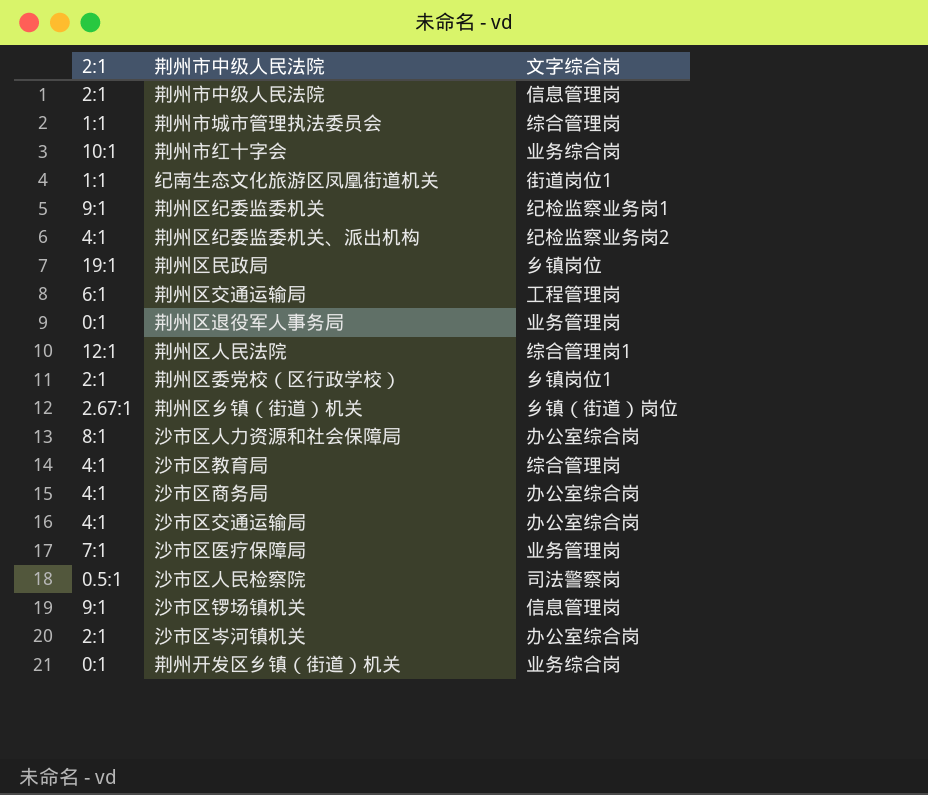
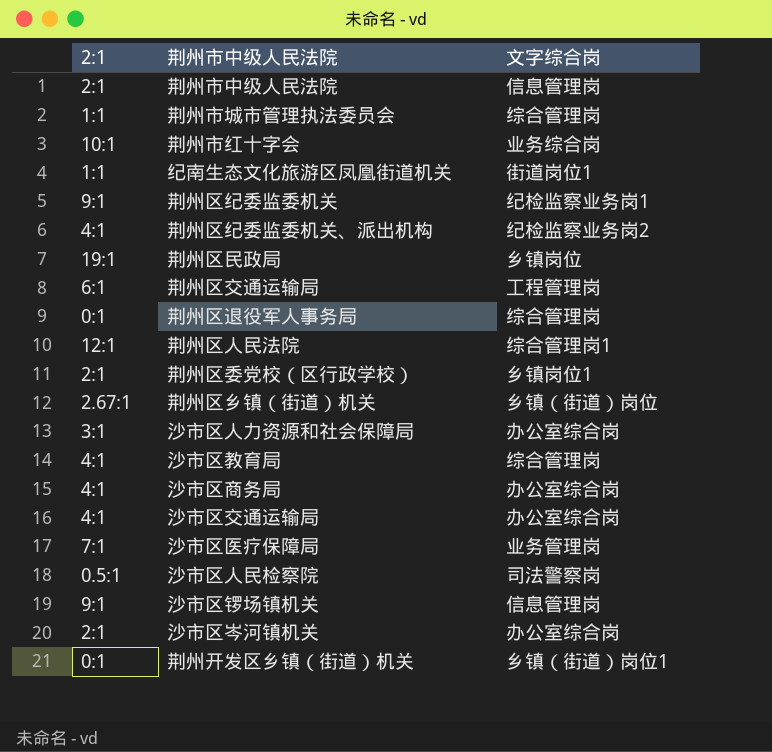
荆州区退役军人事务局 | 文字综合岗: 业务管理岗 -> 综合管理岗
沙市区人力资源和社会保障局 | 2:1: 8:1 -> 3:1
荆州开发区乡镇（街道）机关 | 文字综合岗: 业务综合岗 -> 乡镇（街道）岗位1

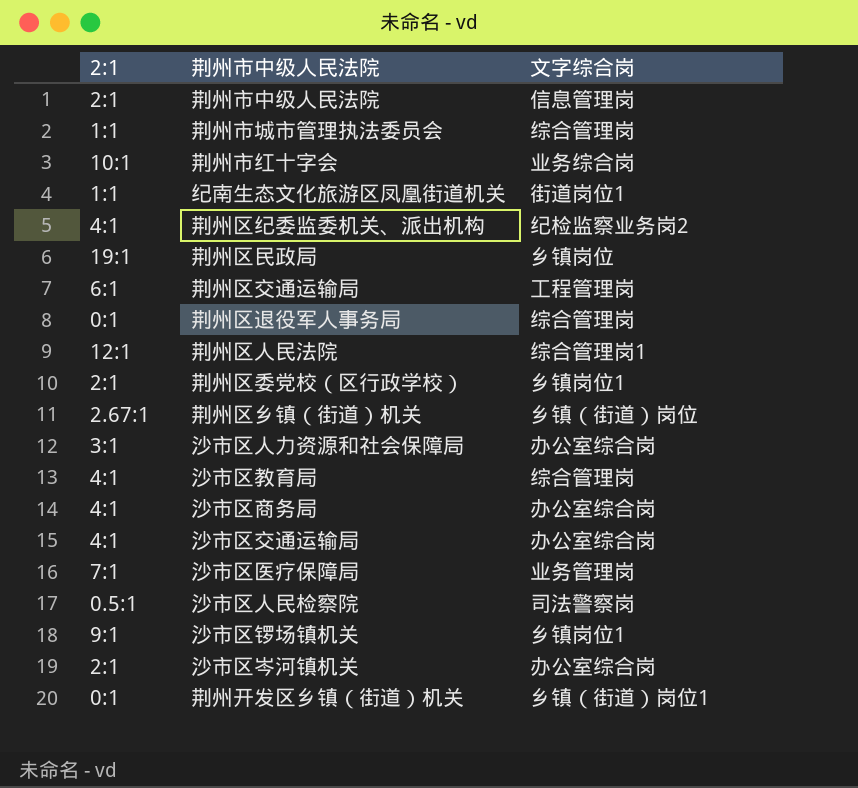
row 荆州区纪委监委机关: 9:1 | 纪检监察业务岗1 -> none
沙市区锣场镇机关 | 文字综合岗: 信息管理岗 -> 乡镇岗位1

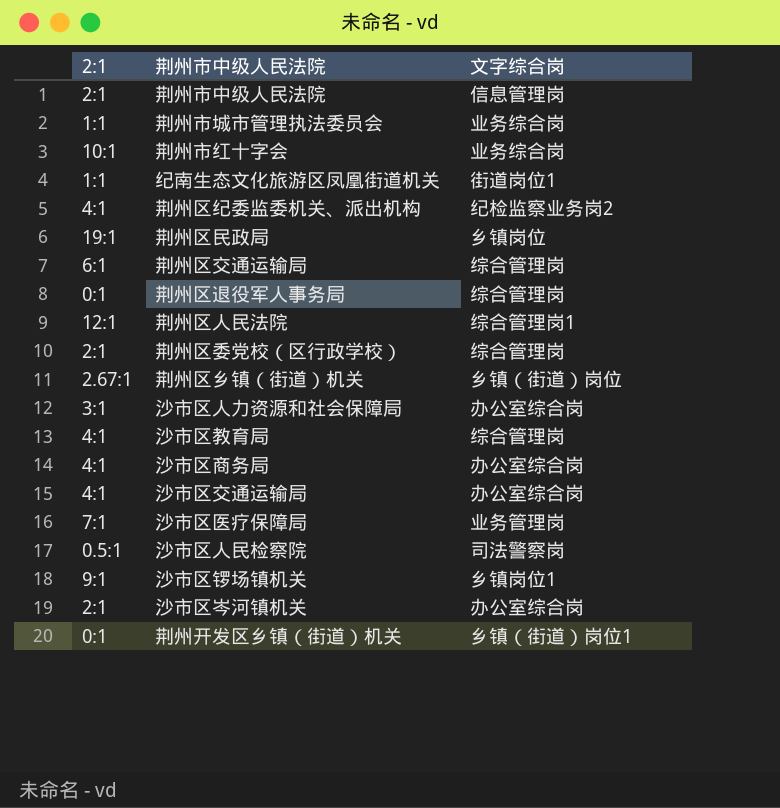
荆州市城市管理执法委员会 | 文字综合岗: 综合管理岗 -> 业务综合岗
荆州区交通运输局 | 文字综合岗: 工程管理岗 -> 综合管理岗
荆州区委党校（区行政学校） | 文字综合岗: 乡镇岗位1 -> 综合管理岗

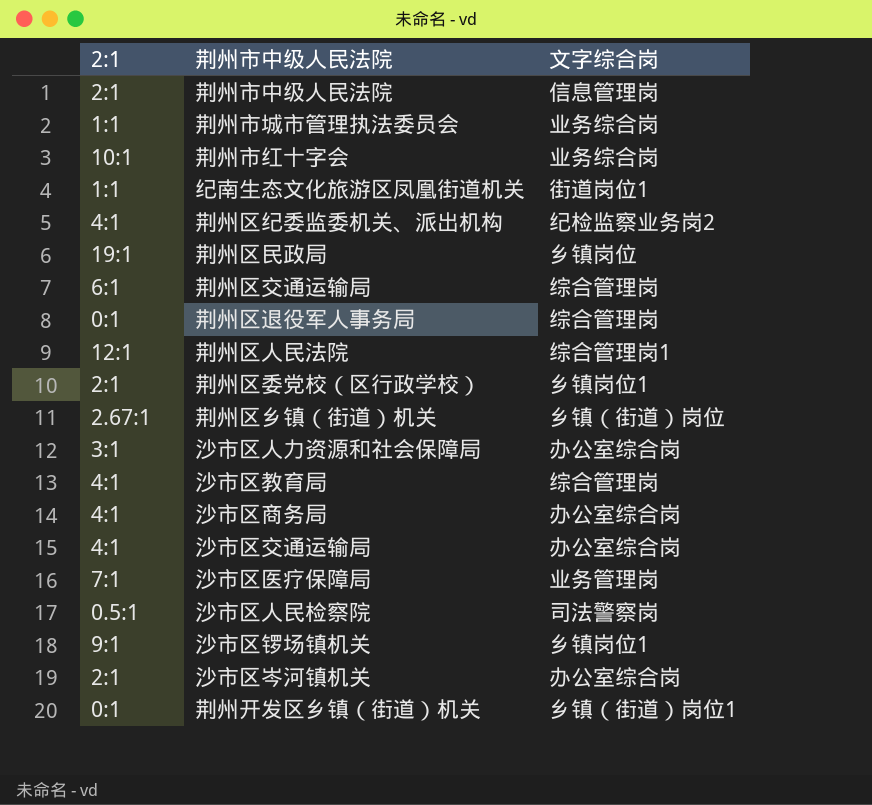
荆州区委党校（区行政学校） | 文字综合岗: 综合管理岗 -> 乡镇岗位1

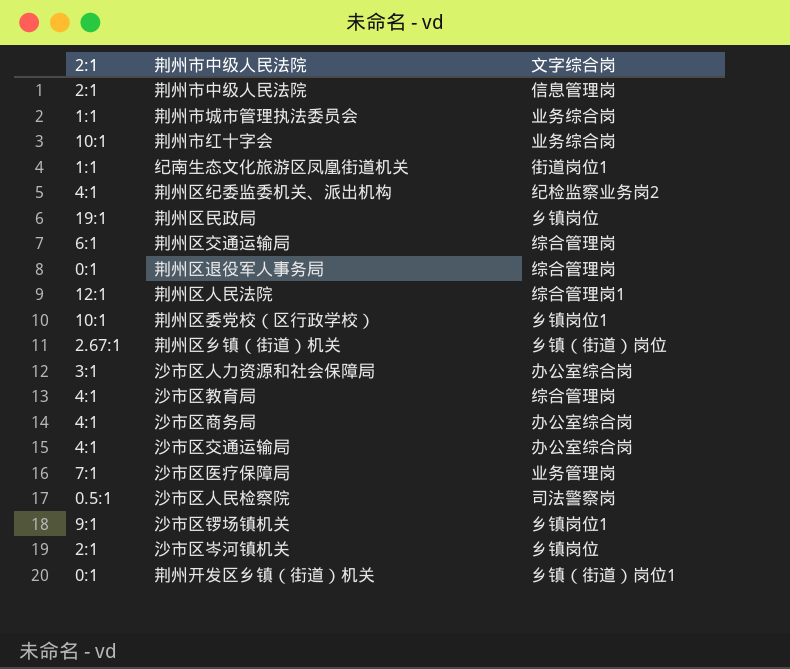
荆州区委党校（区行政学校） | 2:1: 2:1 -> 10:1
沙市区岑河镇机关 | 文字综合岗: 办公室综合岗 -> 乡镇岗位

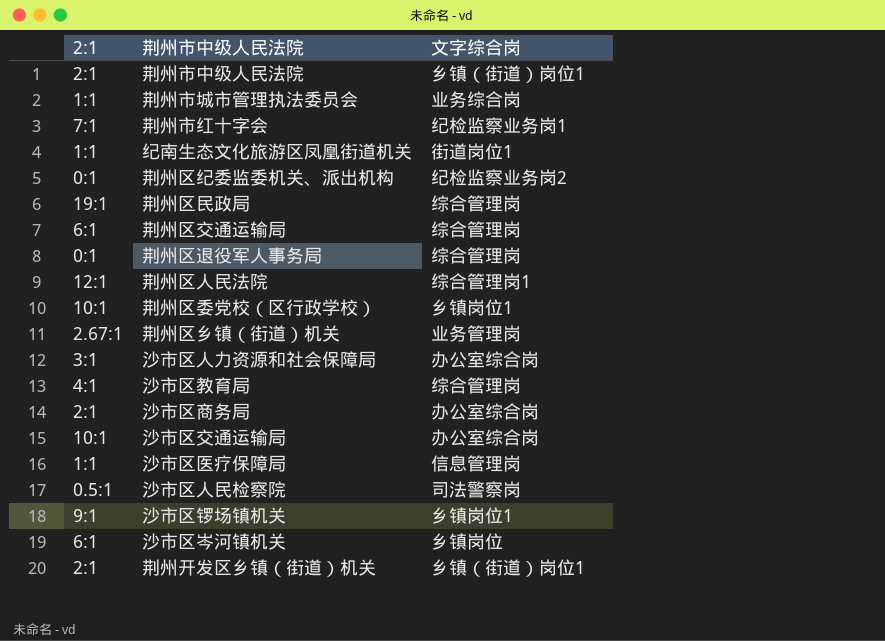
荆州市中级人民法院 | 文字综合岗: 信息管理岗 -> 乡镇（街道）岗位1
荆州市红十字会 | 2:1: 10:1 -> 7:1
荆州市红十字会 | 文字综合岗: 业务综合岗 -> 纪检监察业务岗1
荆州区纪委监委机关、派出机构 | 2:1: 4:1 -> 0:1
荆州区民政局 | 文字综合岗: 乡镇岗位 -> 综合管理岗
荆州区乡镇（街道）机关 | 文字综合岗: 乡镇（街道）岗位 -> 业务管理岗
沙市区商务局 | 2:1: 4:1 -> 2:1
沙市区交通运输局 | 2:1: 4:1 -> 10:1
沙市区医疗保障局 | 2:1: 7:1 -> 1:1
沙市区医疗保障局 | 文字综合岗: 业务管理岗 -> 信息管理岗
沙市区岑河镇机关 | 2:1: 2:1 -> 6:1
荆州开发区乡镇（街道）机关 | 2:1: 0:1 -> 2:1

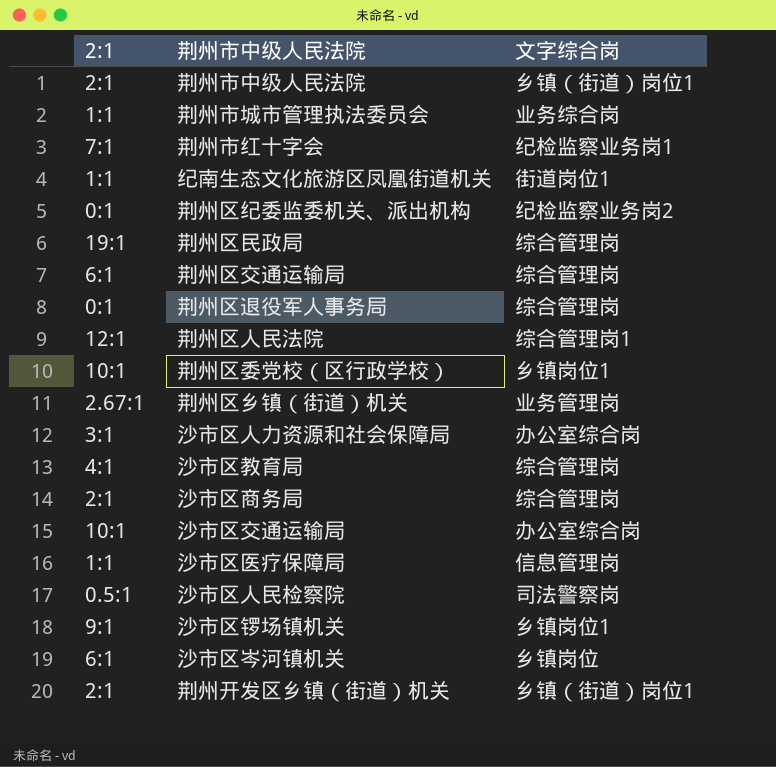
沙市区商务局 | 文字综合岗: 办公室综合岗 -> 综合管理岗

